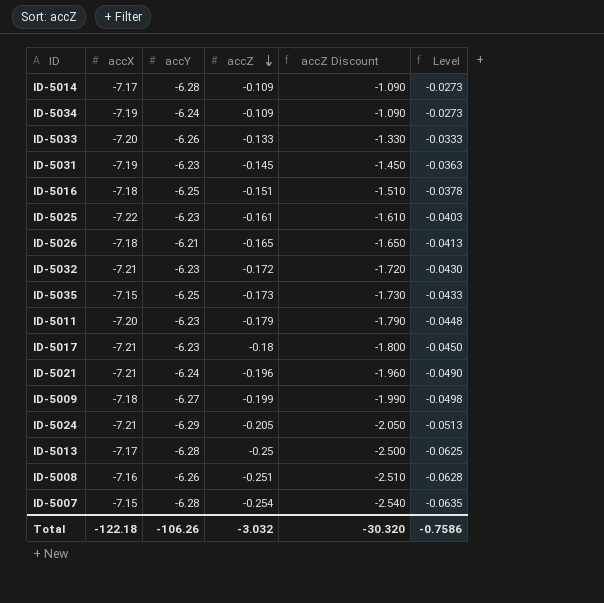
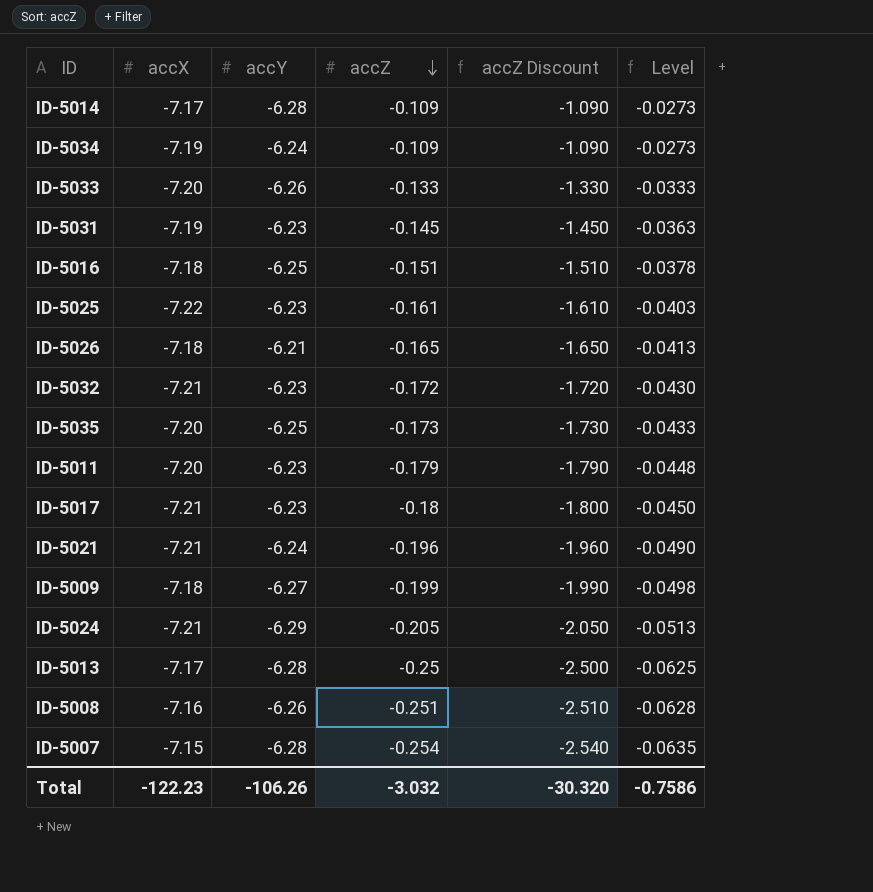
ID-5035 | accX: -7.15 -> -7.20
Total | accX: -122.18 -> -122.23

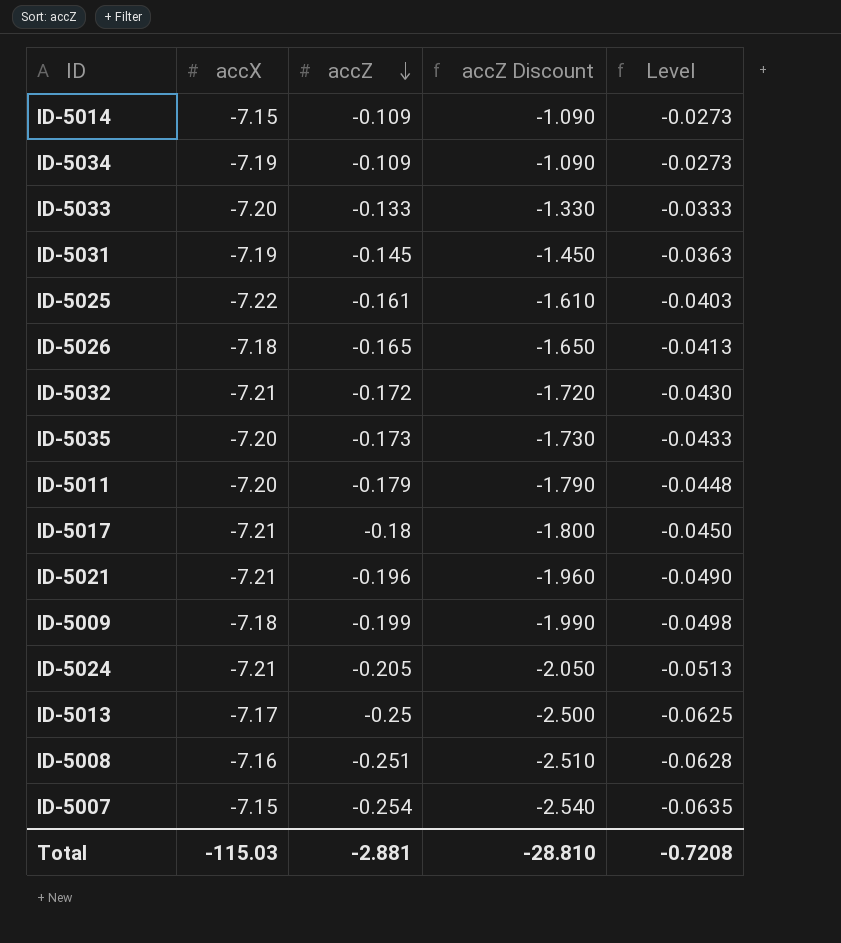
column accY | position: 3 -> none
row ID-5016: -7.18 | -6.25 | -0.151 | -1.510 | -0.0378 -> none
ID-5014 | accX: -7.17 -> -7.15
Total | accX: -122.23 -> -115.03
Total | accZ: -3.032 -> -2.881
Total | accZ Discount: -30.320 -> -28.810
Total | Level: -0.7586 -> -0.7208

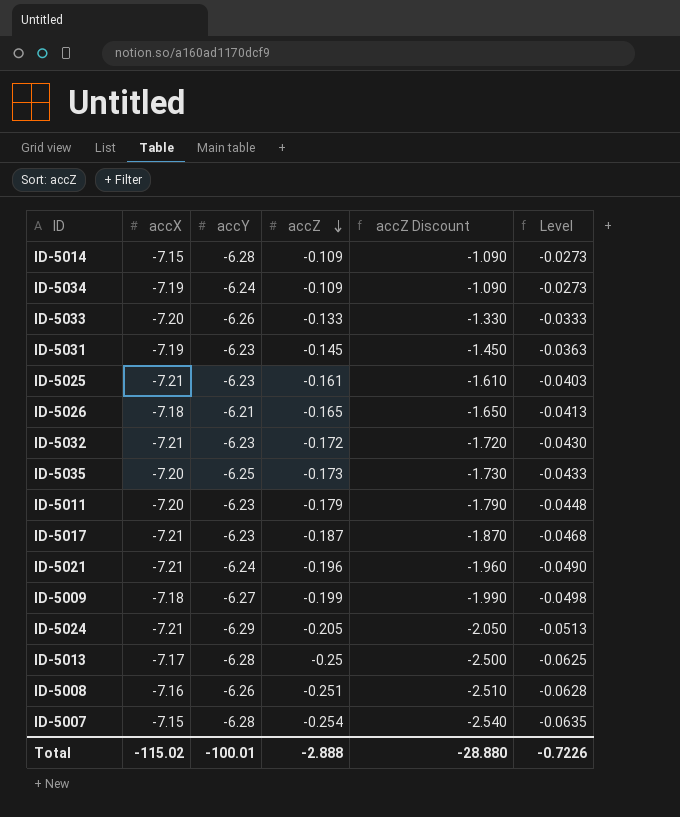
column accY | position: none -> 3
ID-5025 | accX: -7.22 -> -7.21
ID-5017 | accZ: -0.18 -> -0.187
ID-5017 | accZ Discount: -1.800 -> -1.870
ID-5017 | Level: -0.0450 -> -0.0468
Total | accX: -115.03 -> -115.02
Total | accZ: -2.881 -> -2.888
Total | accZ Discount: -28.810 -> -28.880
Total | Level: -0.7208 -> -0.7226

